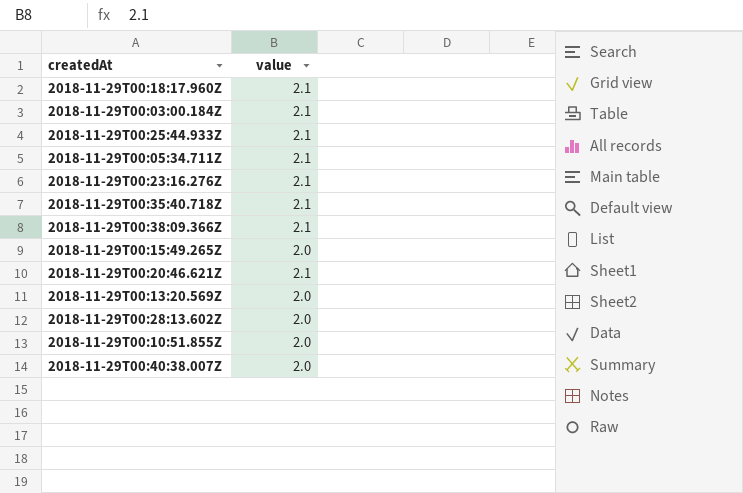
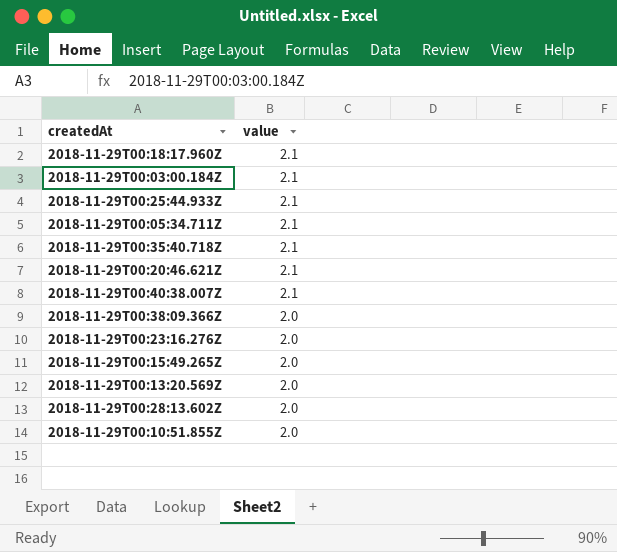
row order: none -> value descending
2018-11-29T00:40:38.007Z | value: 2.0 -> 2.1
2018-11-29T00:38:09.366Z | value: 2.1 -> 2.0
2018-11-29T00:23:16.276Z | value: 2.1 -> 2.0

